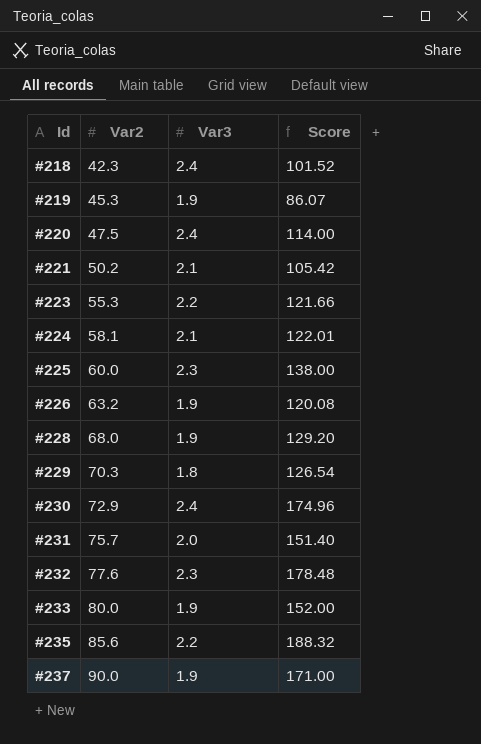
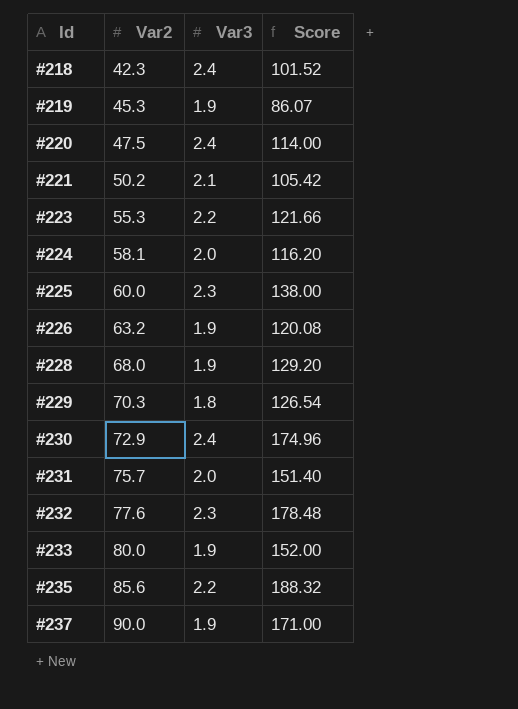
#224 | Var3: 2.1 -> 2.0
#224 | Score: 122.01 -> 116.20

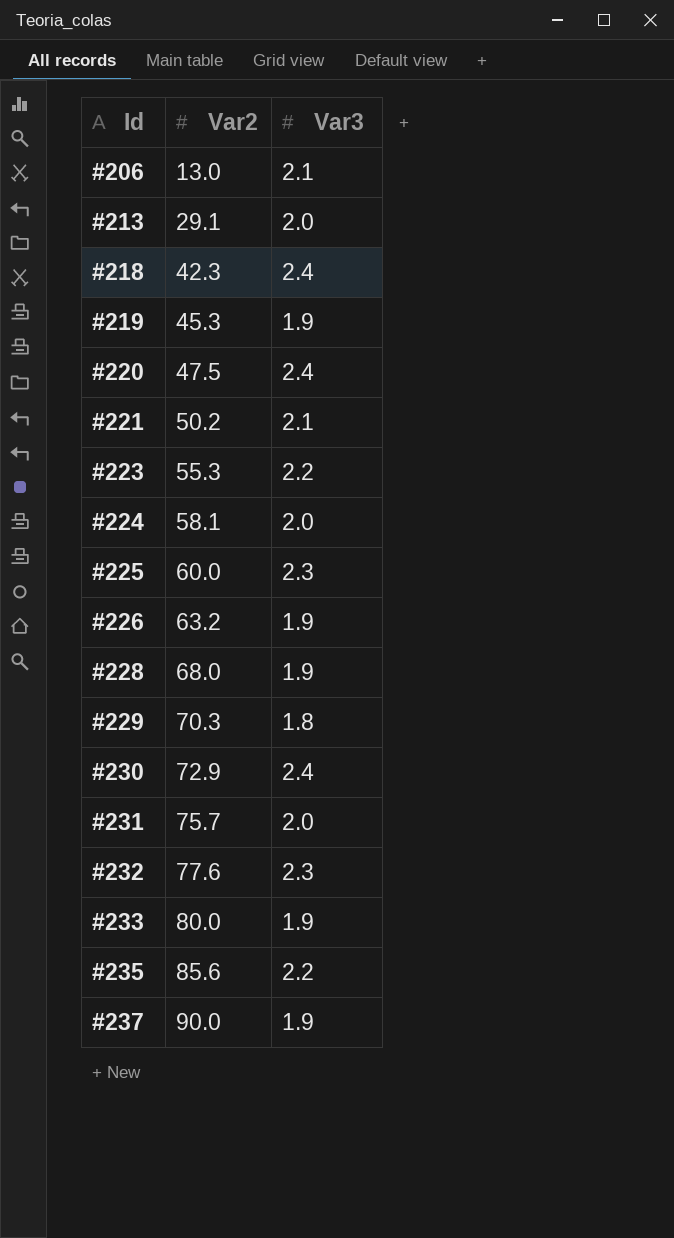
column Score | formula: [Var2] * [Var3] -> none
row #206: none -> 13.0 | 2.1
row #213: none -> 29.1 | 2.0

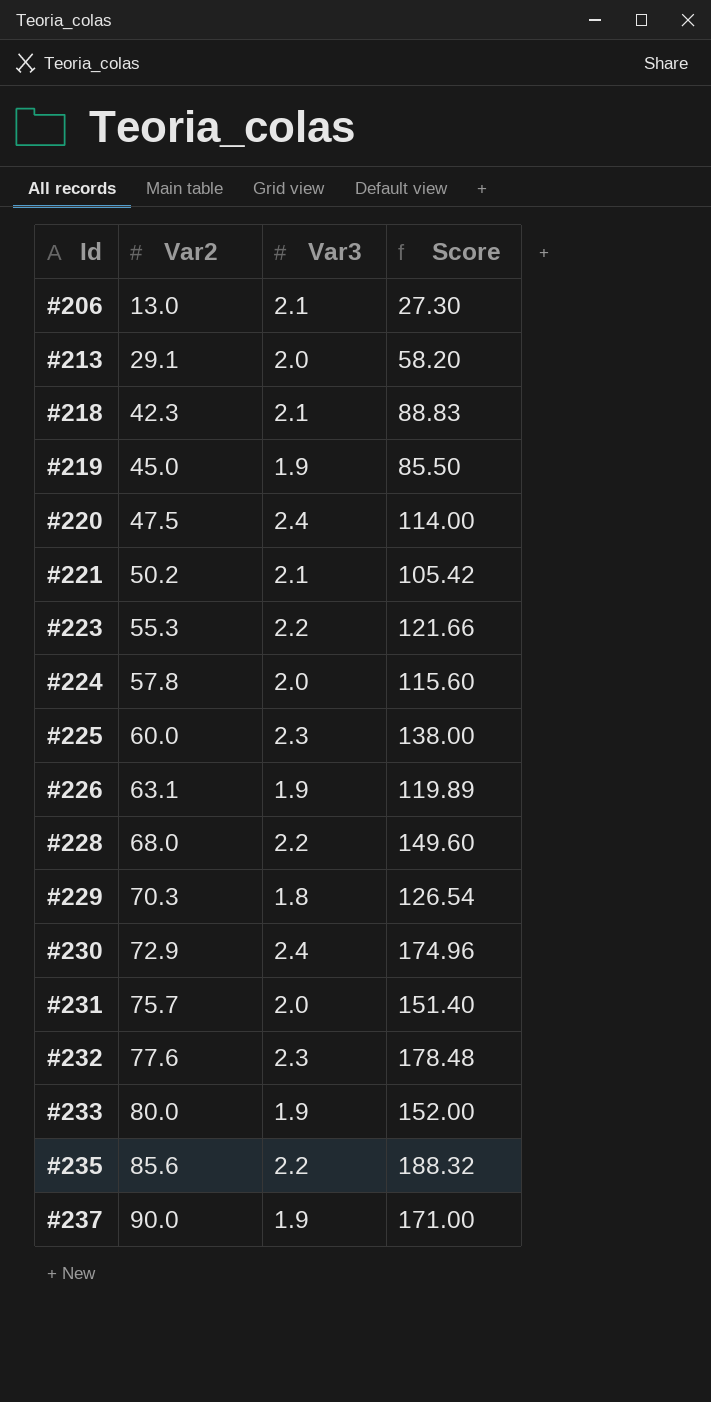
column Score | formula: none -> [Var2] * [Var3]
#218 | Var3: 2.4 -> 2.1
#219 | Var2: 45.3 -> 45.0
#224 | Var2: 58.1 -> 57.8
#226 | Var2: 63.2 -> 63.1
#228 | Var3: 1.9 -> 2.2

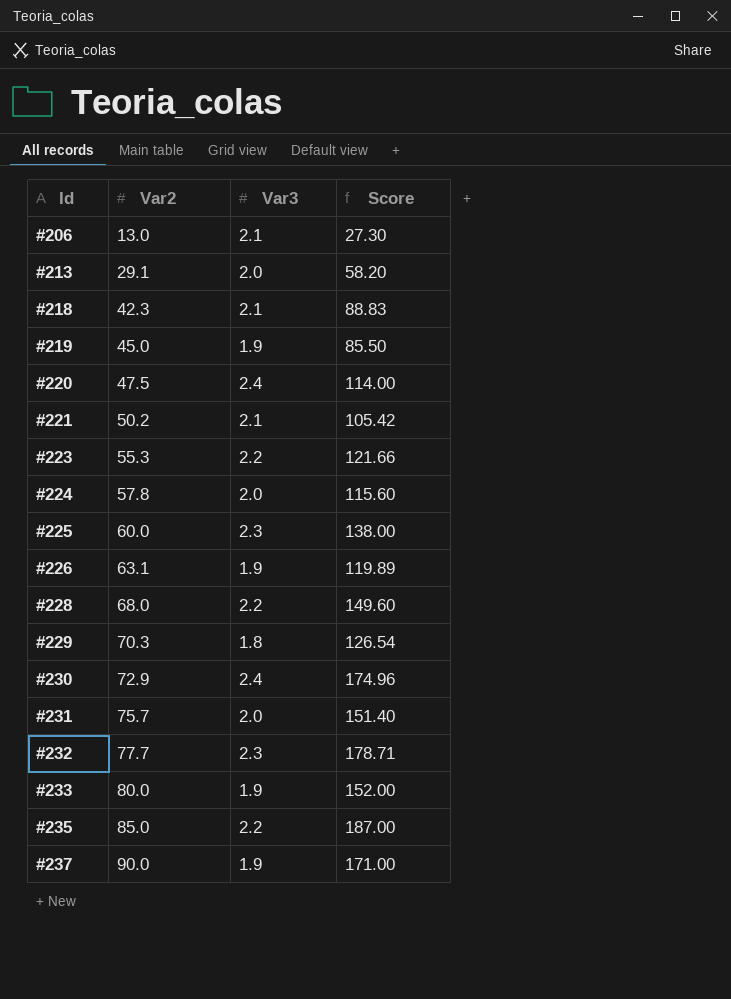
#232 | Var2: 77.6 -> 77.7
#232 | Score: 178.48 -> 178.71
#235 | Var2: 85.6 -> 85.0
#235 | Score: 188.32 -> 187.00

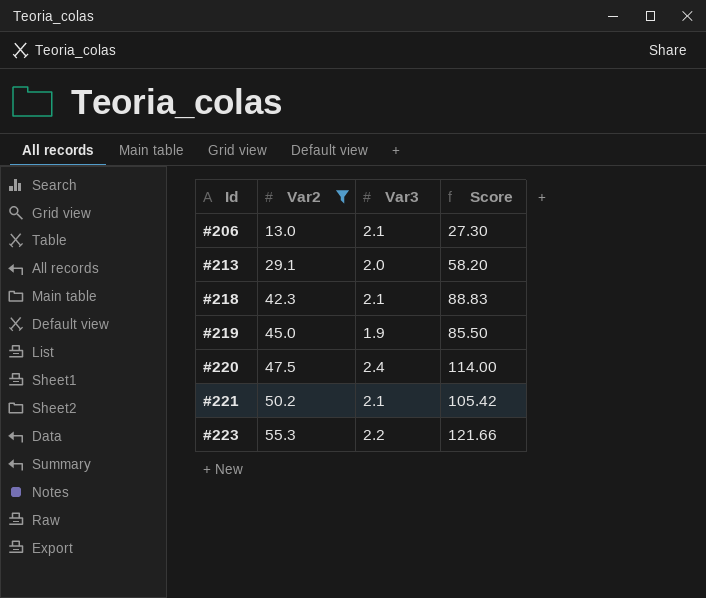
filter: none -> Var2 <= 55.3

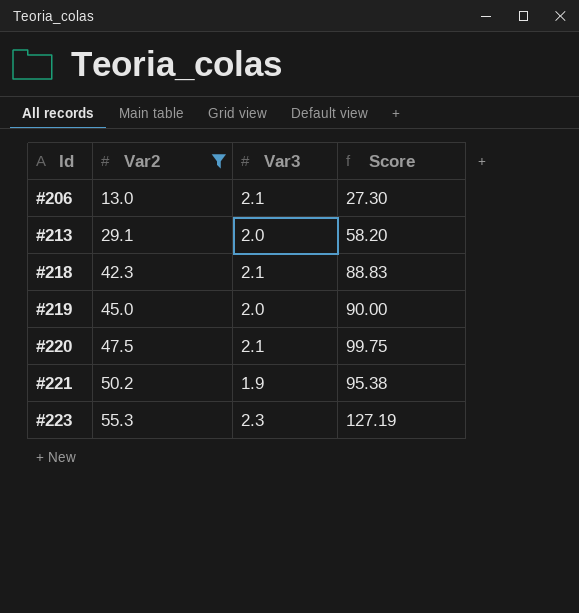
#219 | Var3: 1.9 -> 2.0
#219 | Score: 85.50 -> 90.00
#220 | Var3: 2.4 -> 2.1
#220 | Score: 114.00 -> 99.75
#221 | Var3: 2.1 -> 1.9
#221 | Score: 105.42 -> 95.38
#223 | Var3: 2.2 -> 2.3
#223 | Score: 121.66 -> 127.19

